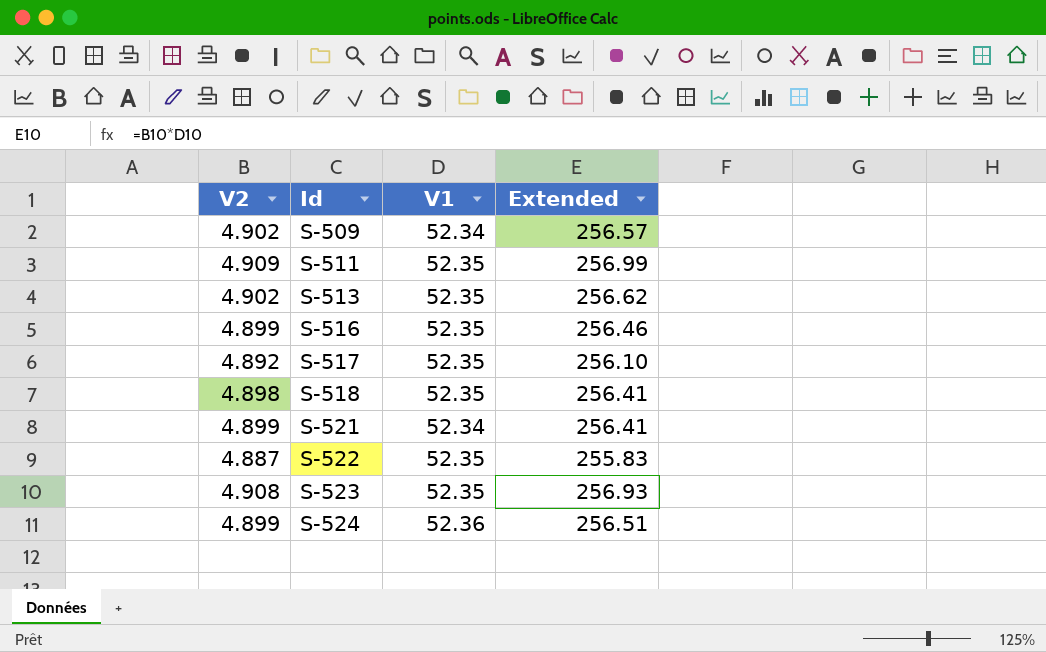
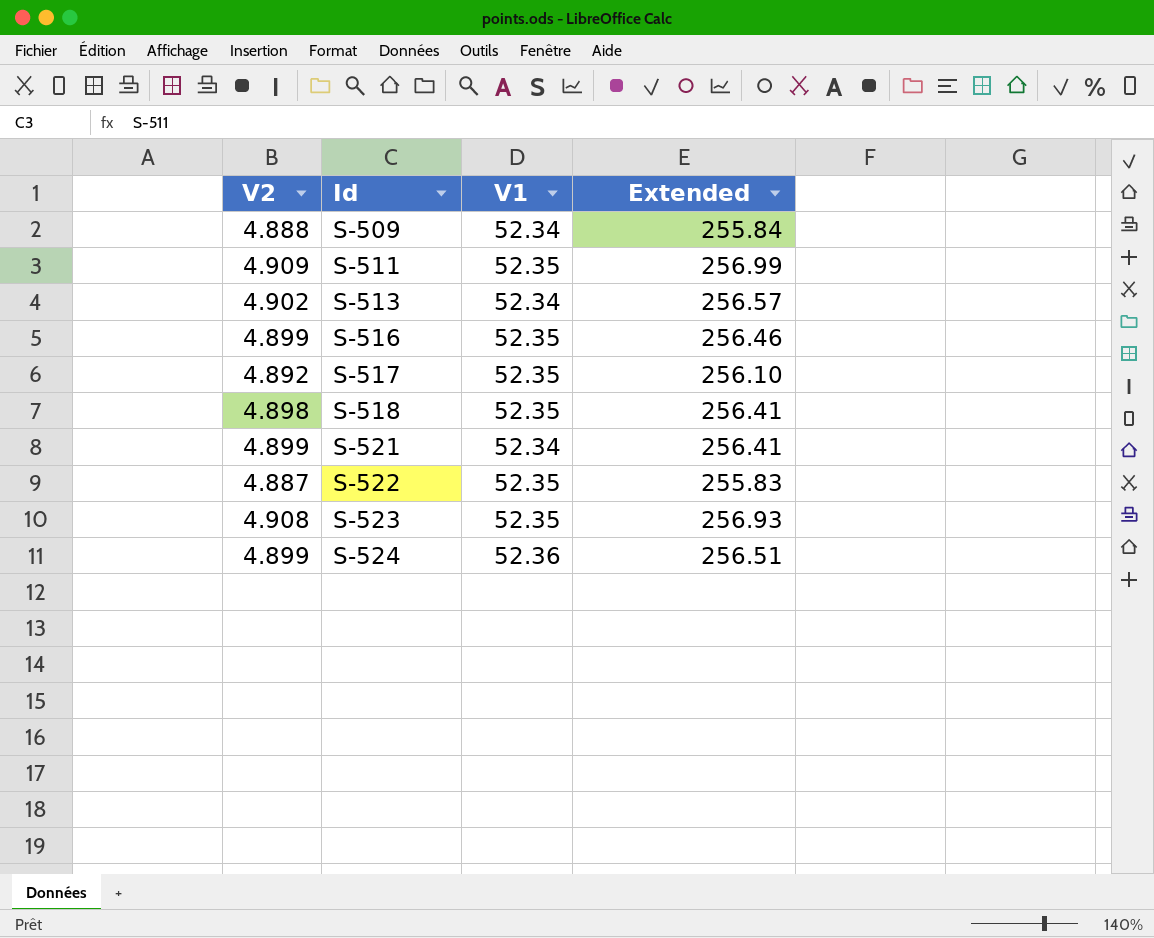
S-509 | V2: 4.902 -> 4.888
S-509 | Extended: 256.57 -> 255.84
S-513 | V1: 52.35 -> 52.34
S-513 | Extended: 256.62 -> 256.57

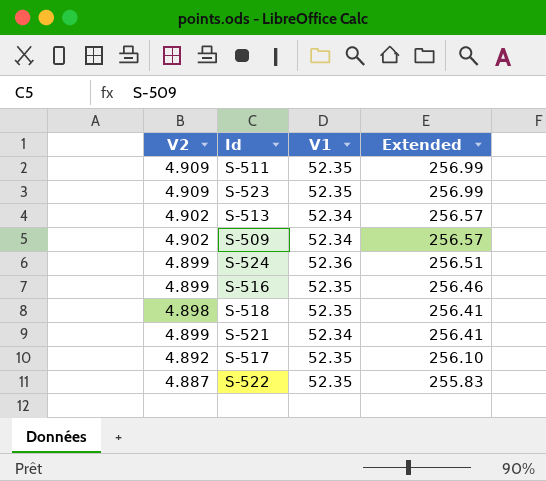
row order: Id ascending -> Extended descending
S-523 | V2: 4.908 -> 4.909
S-523 | Extended: 256.93 -> 256.99
S-509 | V2: 4.888 -> 4.902
S-509 | Extended: 255.84 -> 256.57

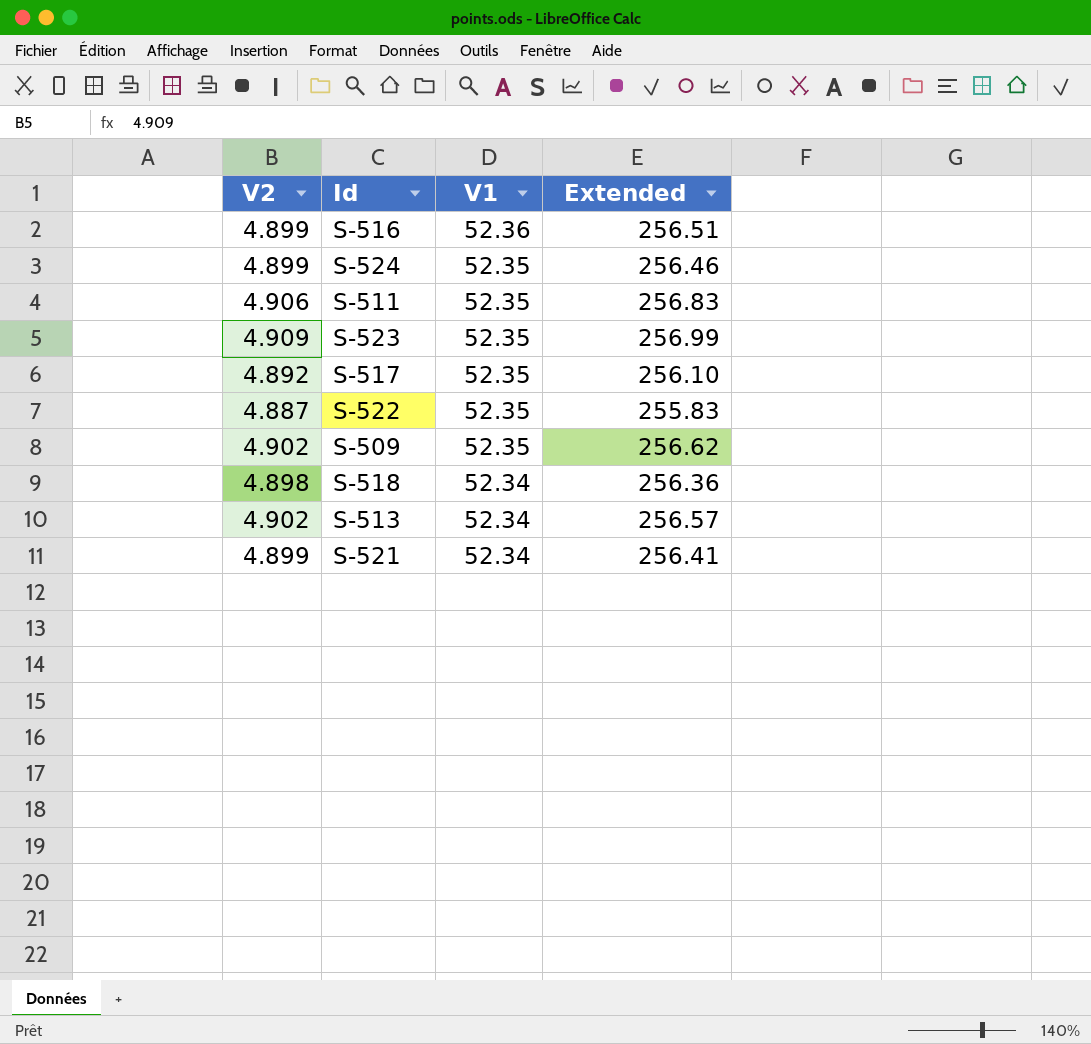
row order: Extended descending -> V1 descending
S-516 | V1: 52.35 -> 52.36
S-516 | Extended: 256.46 -> 256.51
S-524 | V1: 52.36 -> 52.35
S-524 | Extended: 256.51 -> 256.46
S-511 | V2: 4.909 -> 4.906
S-511 | Extended: 256.99 -> 256.83
S-509 | V1: 52.34 -> 52.35
S-509 | Extended: 256.57 -> 256.62
S-518 | V1: 52.35 -> 52.34
S-518 | Extended: 256.41 -> 256.36

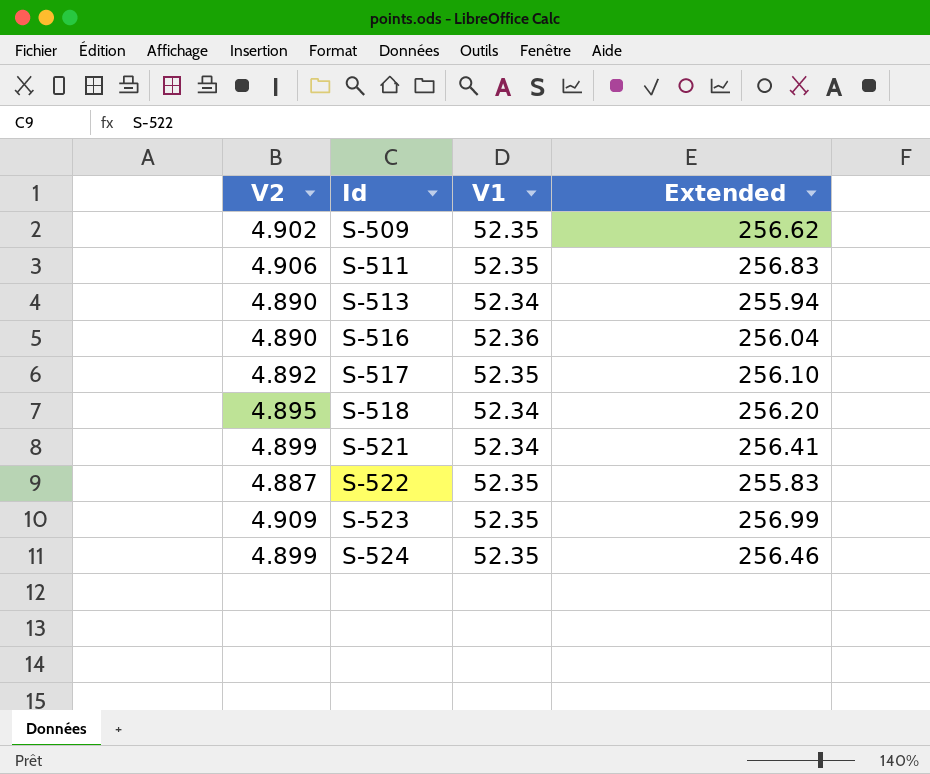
row order: V1 descending -> Id ascending
S-513 | V2: 4.902 -> 4.890
S-513 | Extended: 256.57 -> 255.94
S-516 | V2: 4.899 -> 4.890
S-516 | Extended: 256.51 -> 256.04
S-518 | V2: 4.898 -> 4.895
S-518 | Extended: 256.36 -> 256.20

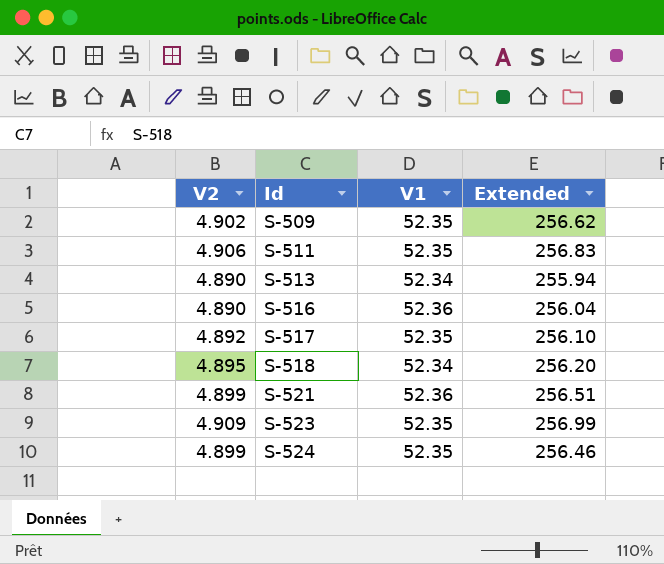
row S-522: 4.887 | 52.35 | 255.83 -> none
S-521 | V1: 52.34 -> 52.36
S-521 | Extended: 256.41 -> 256.51

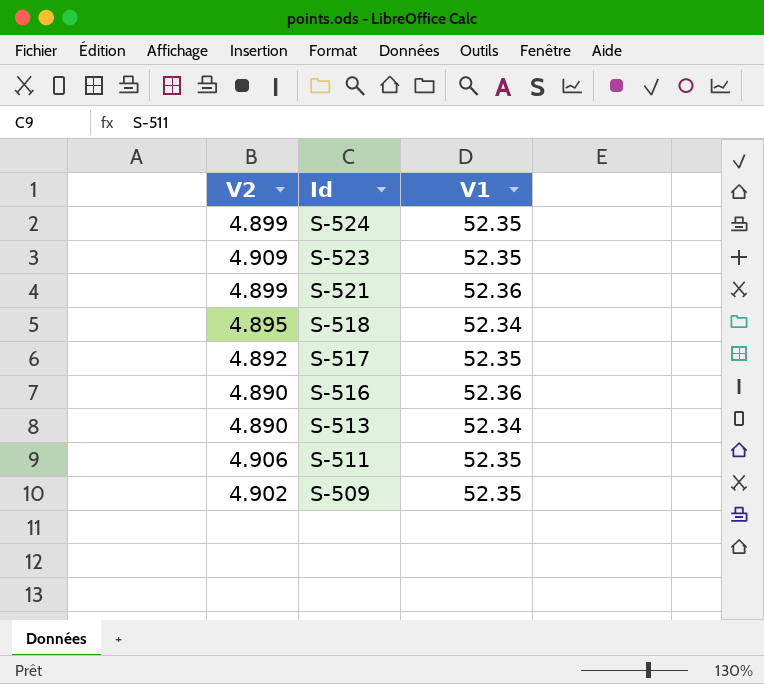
row order: Id ascending -> Id descending
column Extended | formula: [V2] * [V1] -> none

